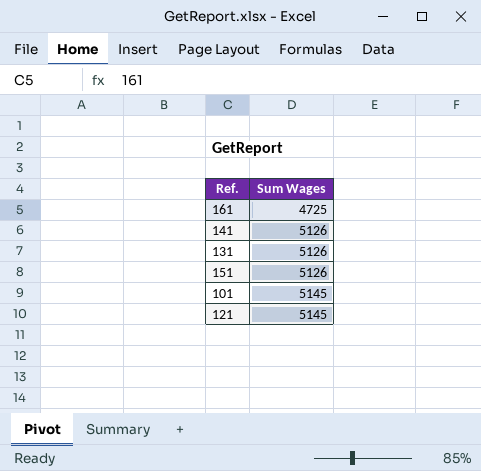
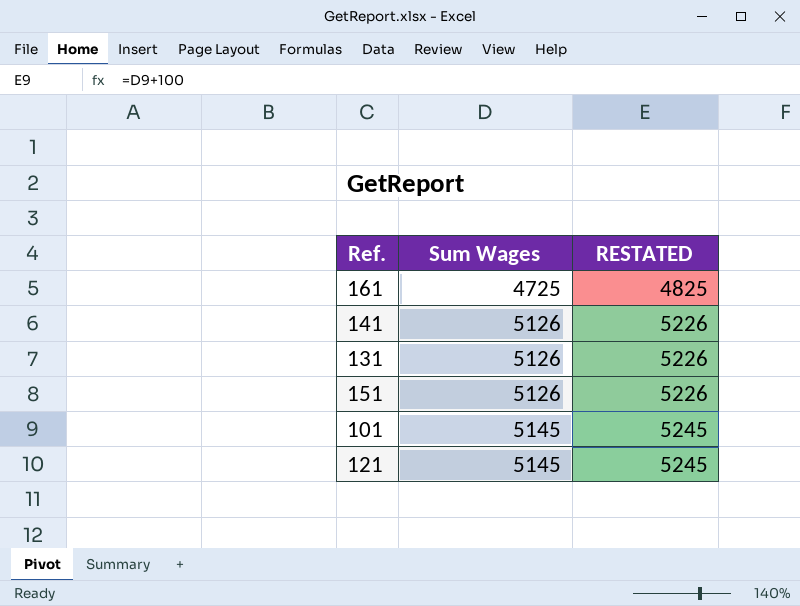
column RESTATED | formula: none -> [Sum Wages] + 100

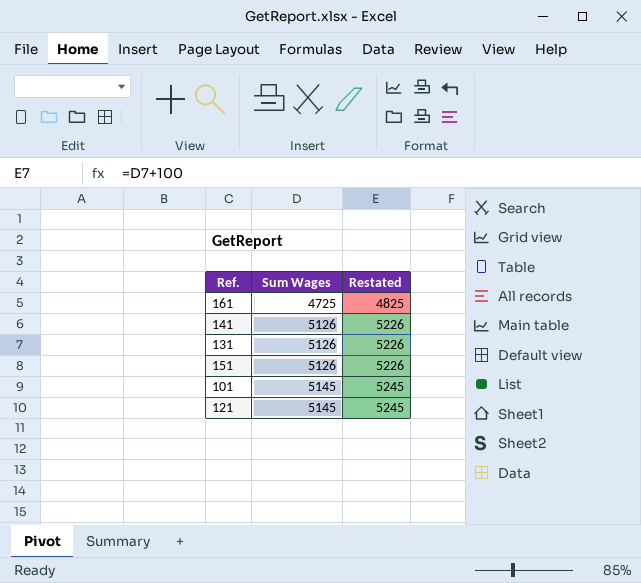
column name: RESTATED -> Restated

